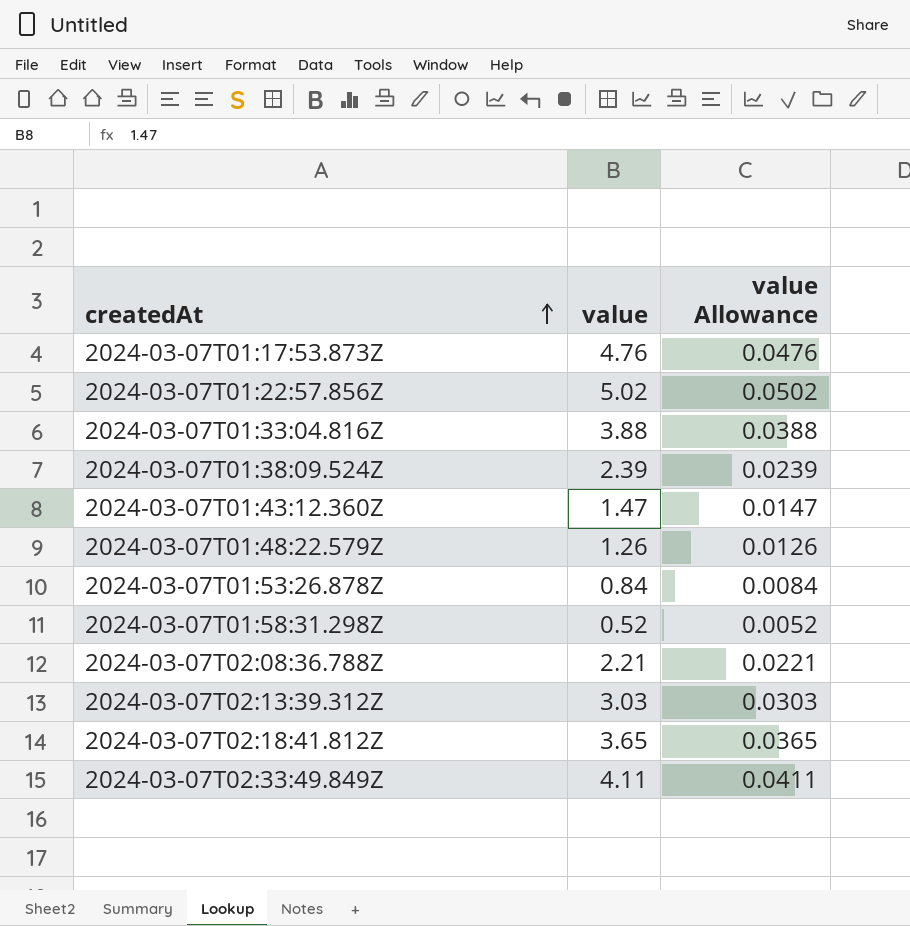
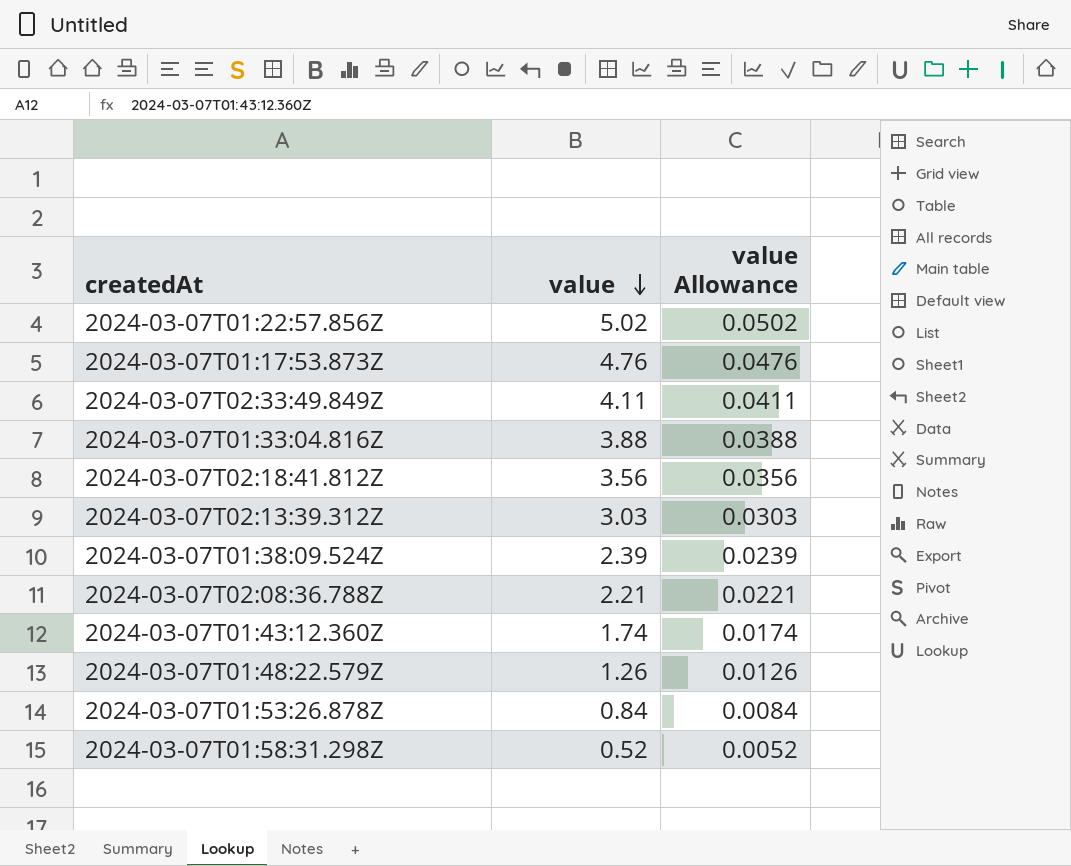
row order: createdAt ascending -> value descending
2024-03-07T02:18:41.812Z | value: 3.65 -> 3.56
2024-03-07T02:18:41.812Z | value Allowance: 0.0365 -> 0.0356
2024-03-07T01:43:12.360Z | value: 1.47 -> 1.74
2024-03-07T01:43:12.360Z | value Allowance: 0.0147 -> 0.0174

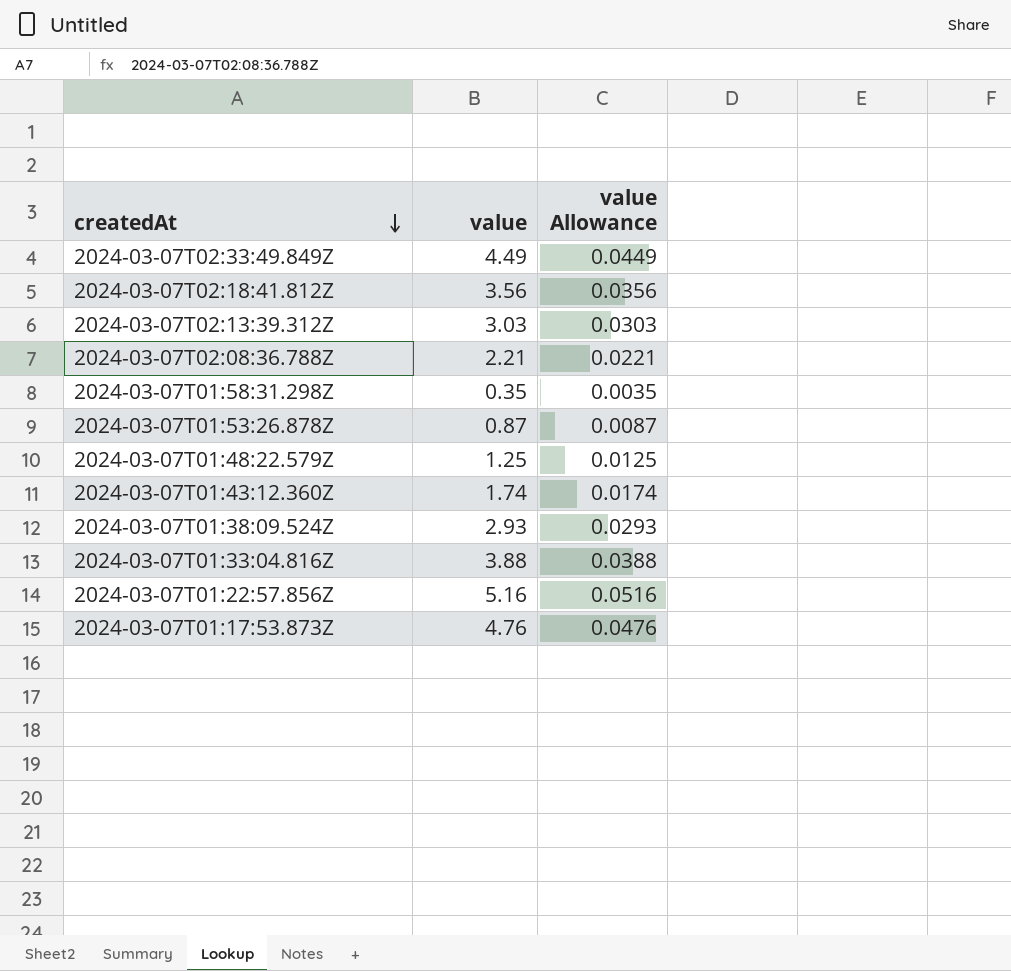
row order: value descending -> createdAt descending
2024-03-07T02:33:49.849Z | value: 4.11 -> 4.49
2024-03-07T02:33:49.849Z | value Allowance: 0.0411 -> 0.0449
2024-03-07T01:58:31.298Z | value: 0.52 -> 0.35
2024-03-07T01:58:31.298Z | value Allowance: 0.0052 -> 0.0035
2024-03-07T01:53:26.878Z | value: 0.84 -> 0.87
2024-03-07T01:53:26.878Z | value Allowance: 0.0084 -> 0.0087
2024-03-07T01:48:22.579Z | value: 1.26 -> 1.25
2024-03-07T01:48:22.579Z | value Allowance: 0.0126 -> 0.0125
2024-03-07T01:38:09.524Z | value: 2.39 -> 2.93
2024-03-07T01:38:09.524Z | value Allowance: 0.0239 -> 0.0293
2024-03-07T01:22:57.856Z | value: 5.02 -> 5.16
2024-03-07T01:22:57.856Z | value Allowance: 0.0502 -> 0.0516

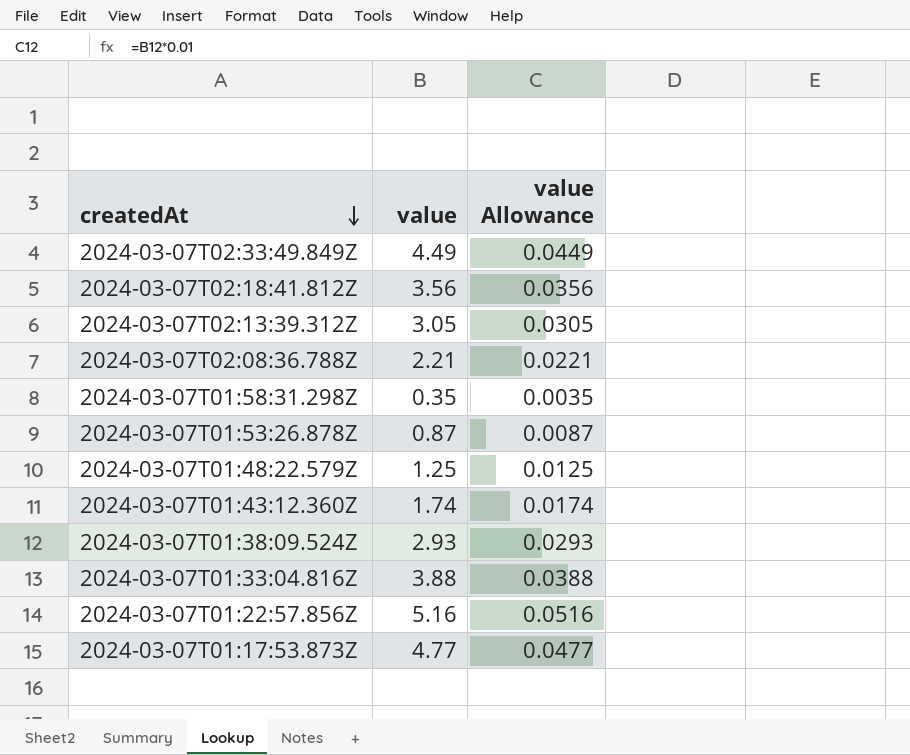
2024-03-07T02:13:39.312Z | value: 3.03 -> 3.05
2024-03-07T02:13:39.312Z | value Allowance: 0.0303 -> 0.0305
2024-03-07T01:17:53.873Z | value: 4.76 -> 4.77
2024-03-07T01:17:53.873Z | value Allowance: 0.0476 -> 0.0477

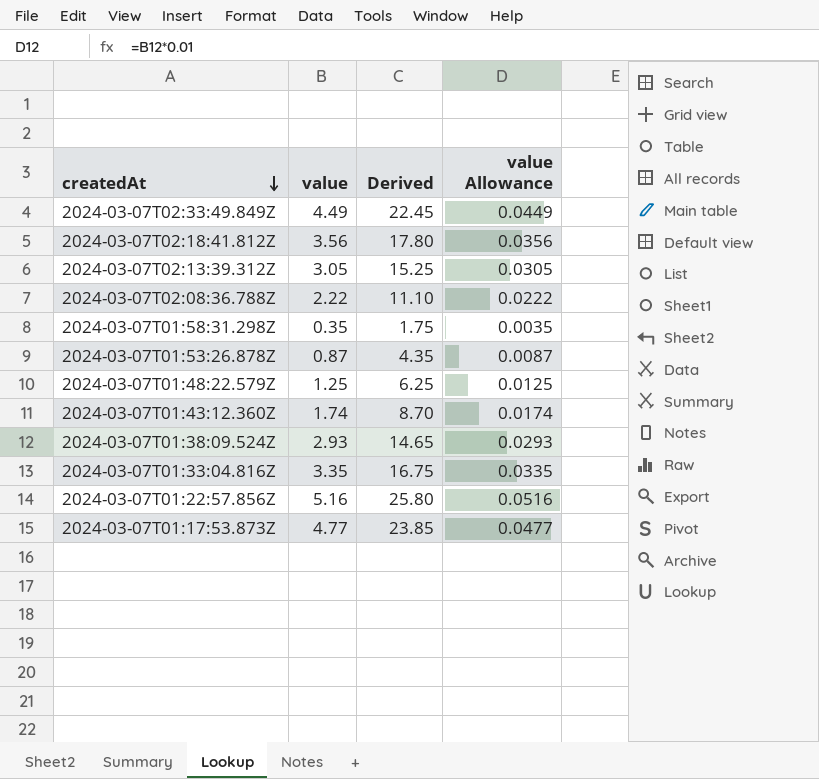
column Derived | formula: none -> [value] * 5
2024-03-07T02:08:36.788Z | value: 2.21 -> 2.22
2024-03-07T02:08:36.788Z | value Allowance: 0.0221 -> 0.0222
2024-03-07T01:33:04.816Z | value: 3.88 -> 3.35
2024-03-07T01:33:04.816Z | value Allowance: 0.0388 -> 0.0335

